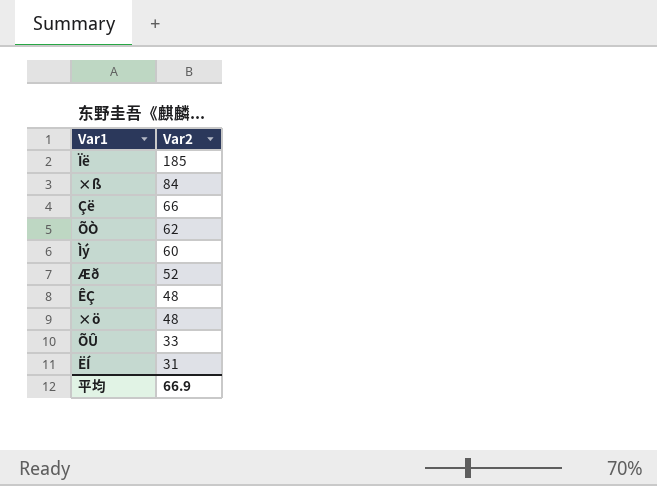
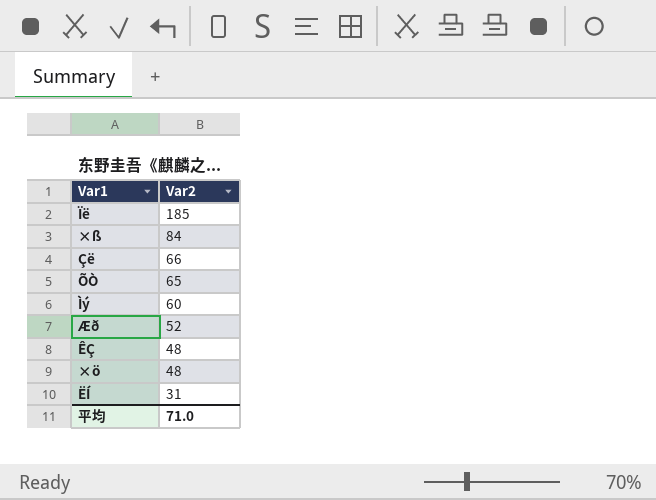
row ÕÛ: 33 -> none
ÕÒ | Var2: 62 -> 65
平均 | Var2: 66.9 -> 71.0

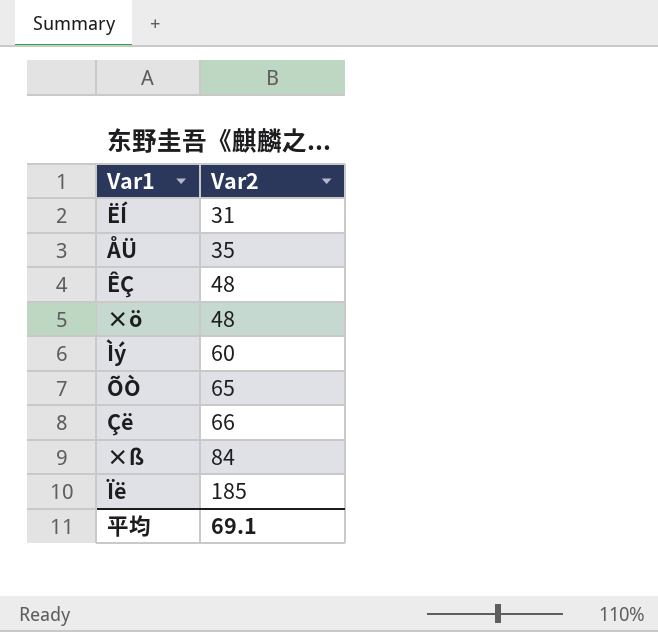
row order: Var2 descending -> Var2 ascending
row Æð: 52 -> none
row ÅÜ: none -> 35
平均 | Var2: 71.0 -> 69.1

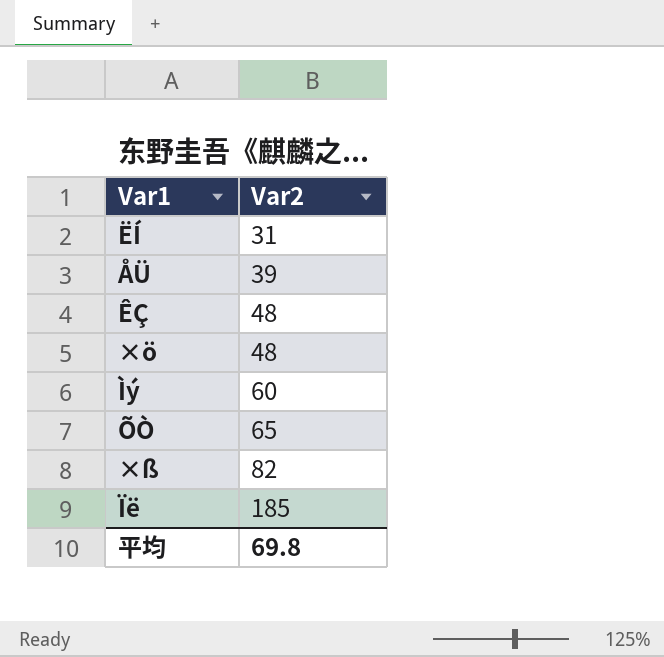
row Çë: 66 -> none
ÅÜ | Var2: 35 -> 39
×ß | Var2: 84 -> 82
平均 | Var2: 69.1 -> 69.8

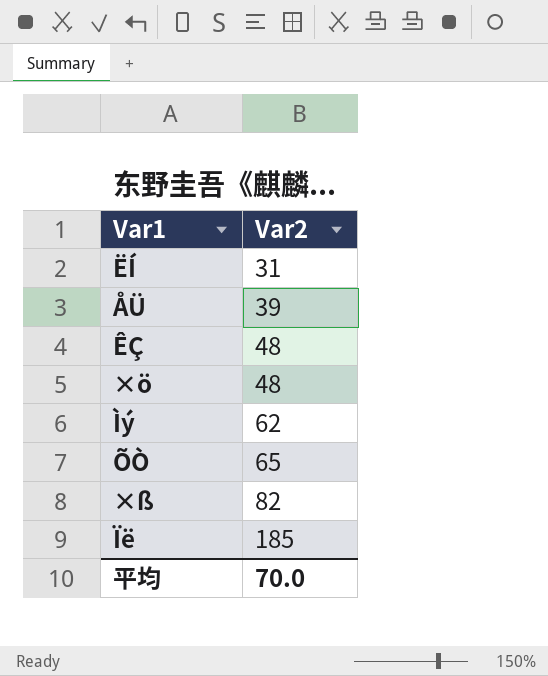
Ìý | Var2: 60 -> 62
平均 | Var2: 69.8 -> 70.0

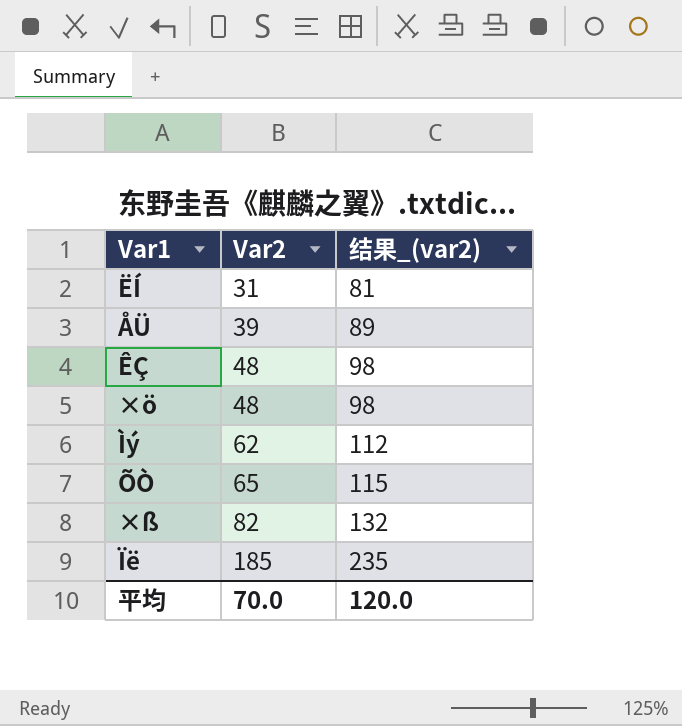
column 结果_(var2) | formula: none -> [Var2] + 50

